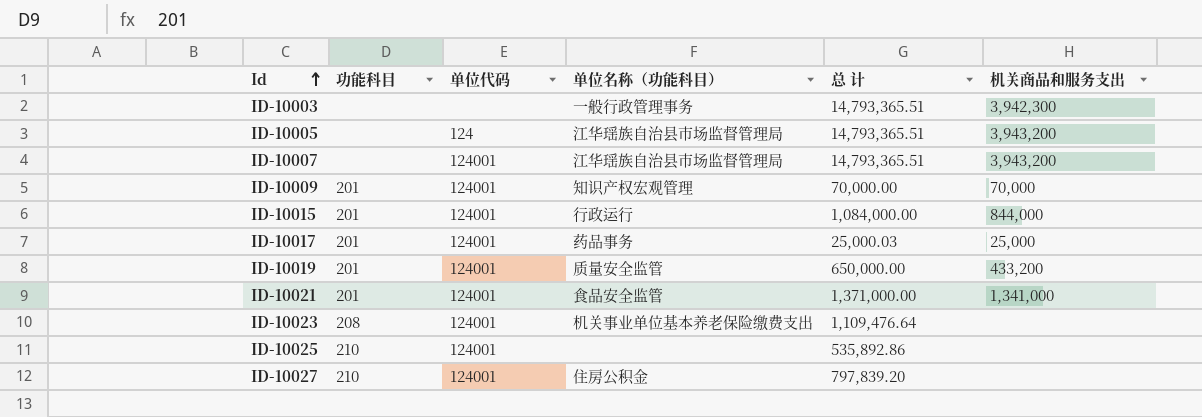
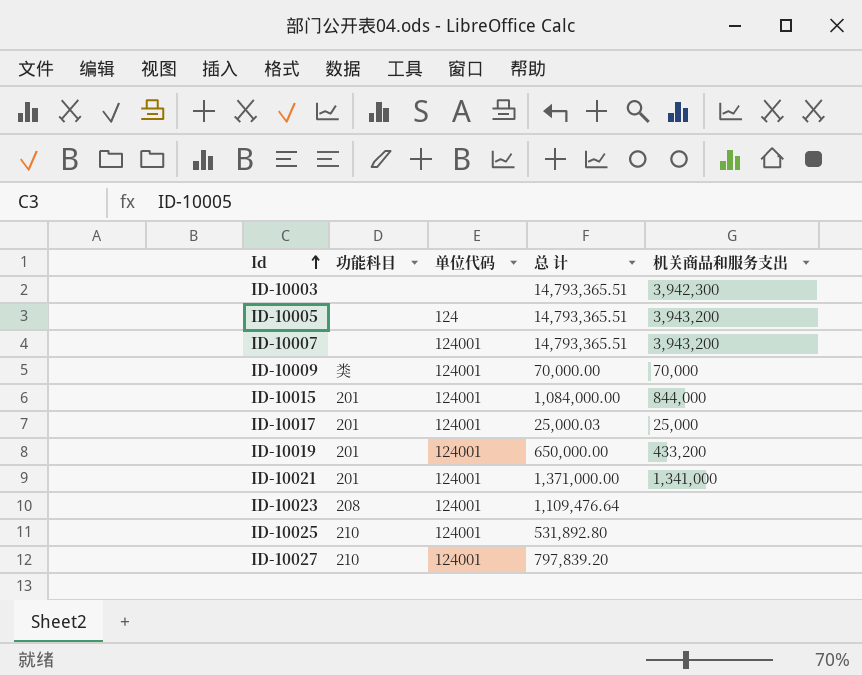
column 单位名称（功能科目） | position: 4 -> none
ID-10009 | 功能科目: 201 -> 类
ID-10025 | 总 计: 535,892.86 -> 531,892.80

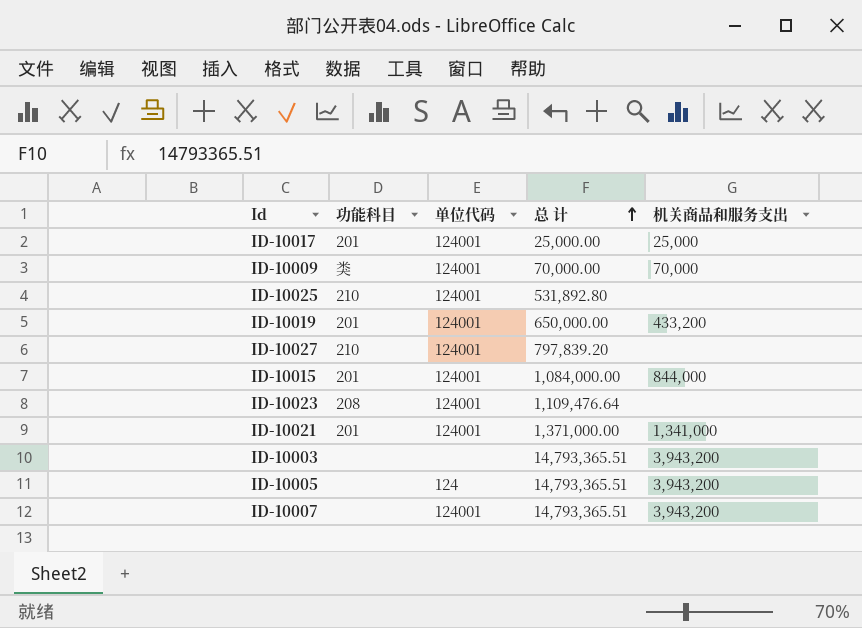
row order: Id ascending -> 总 计 ascending
ID-10017 | 总 计: 25,000.03 -> 25,000.00
ID-10003 | 机关商品和服务支出: 3,942,300 -> 3,943,200

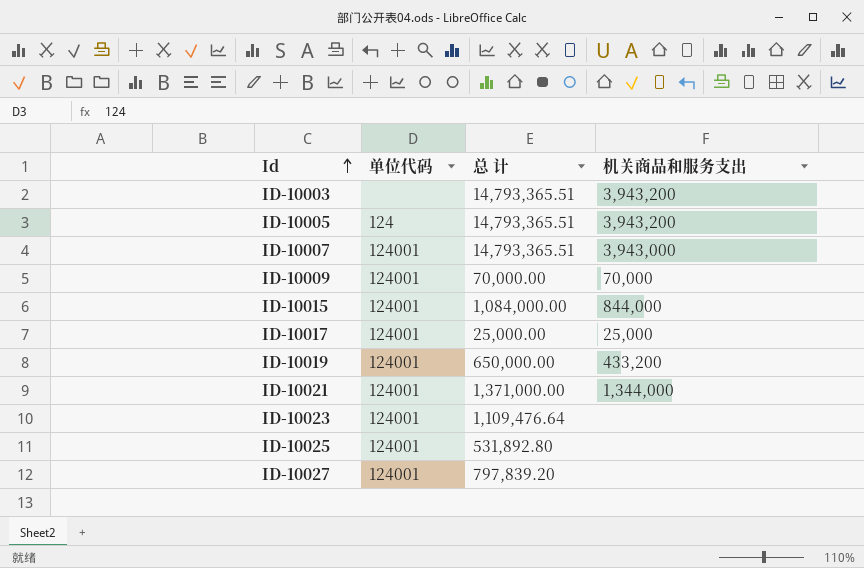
row order: 总 计 ascending -> Id ascending
column 功能科目 | position: 2 -> none
ID-10007 | 机关商品和服务支出: 3,943,200 -> 3,943,000
ID-10021 | 机关商品和服务支出: 1,341,000 -> 1,344,000

